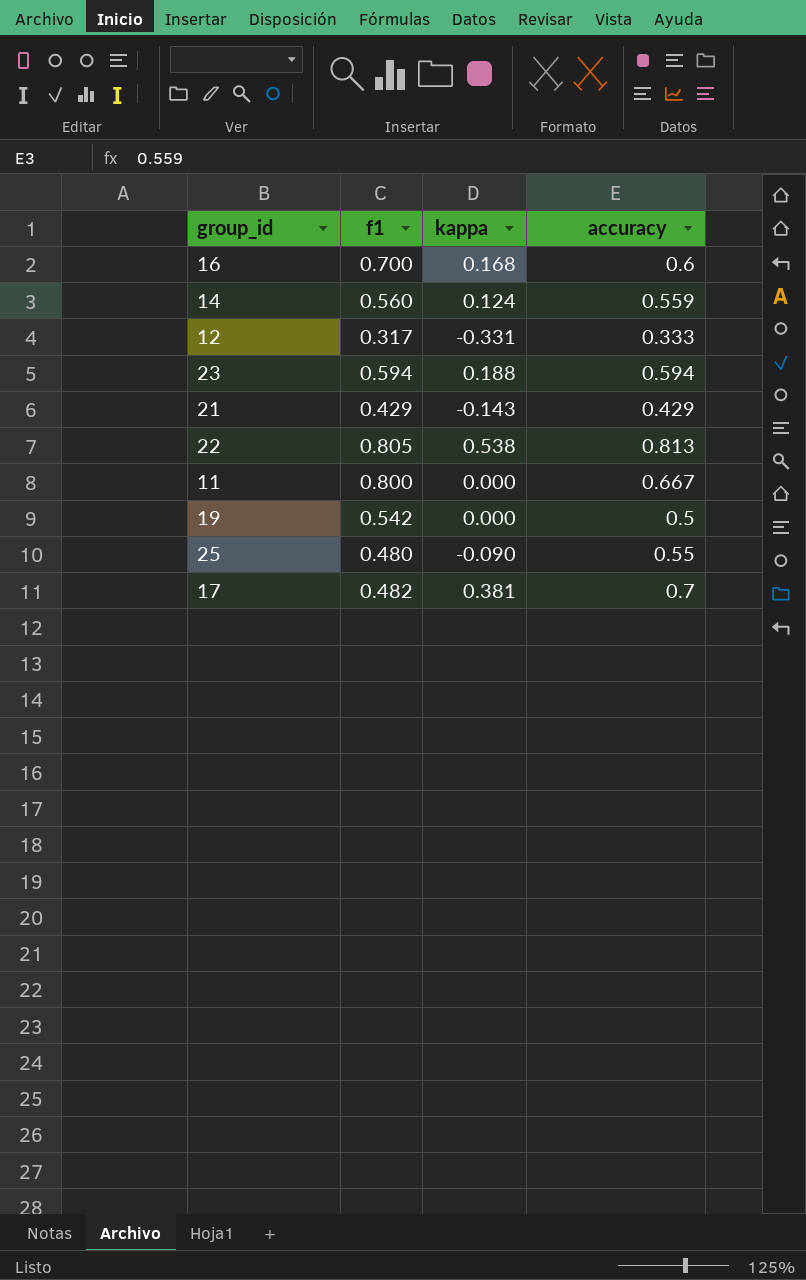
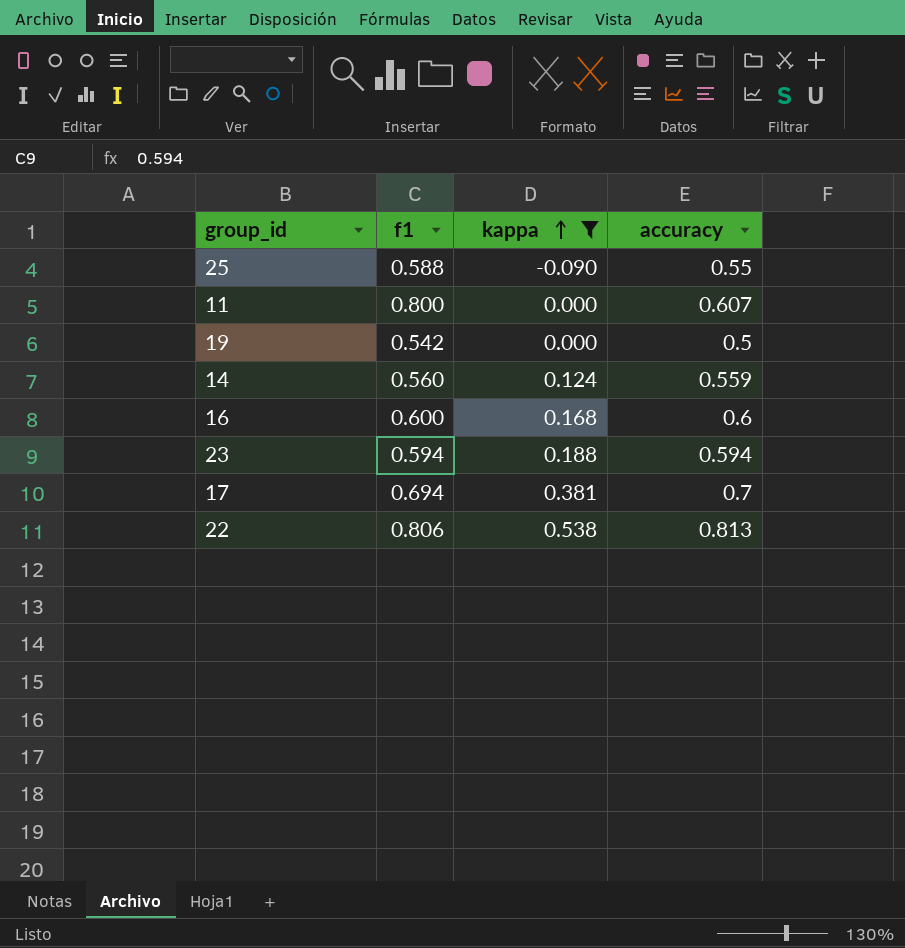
filter: none -> kappa >= -0.090
row order: none -> kappa ascending
25 | f1: 0.480 -> 0.588
11 | accuracy: 0.667 -> 0.607
16 | f1: 0.700 -> 0.600
17 | f1: 0.482 -> 0.694
22 | f1: 0.805 -> 0.806

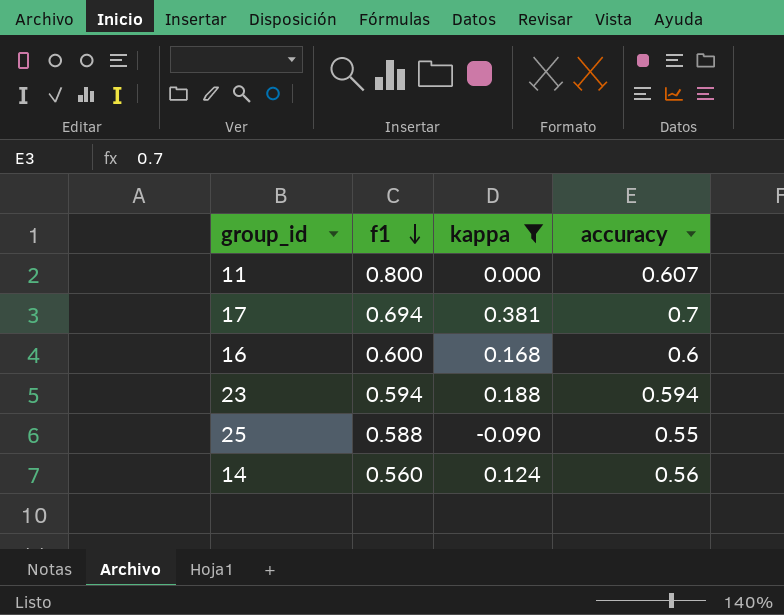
row order: kappa ascending -> f1 descending
row 19: 0.542 | 0.000 | 0.5 -> none
row 22: 0.806 | 0.538 | 0.813 -> none
14 | accuracy: 0.559 -> 0.56

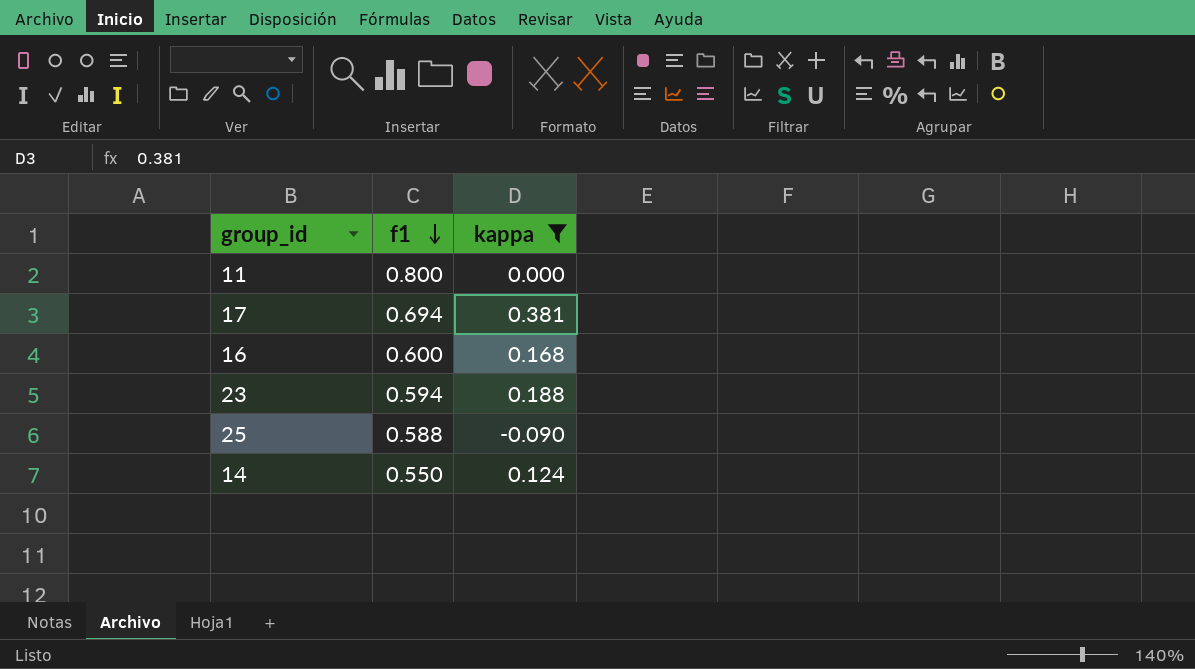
column accuracy | position: 4 -> none
14 | f1: 0.560 -> 0.550

